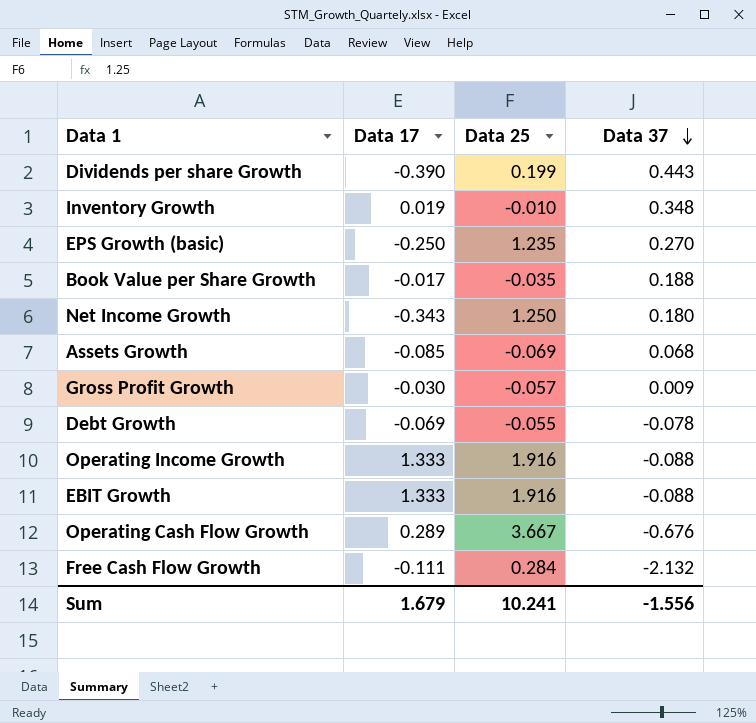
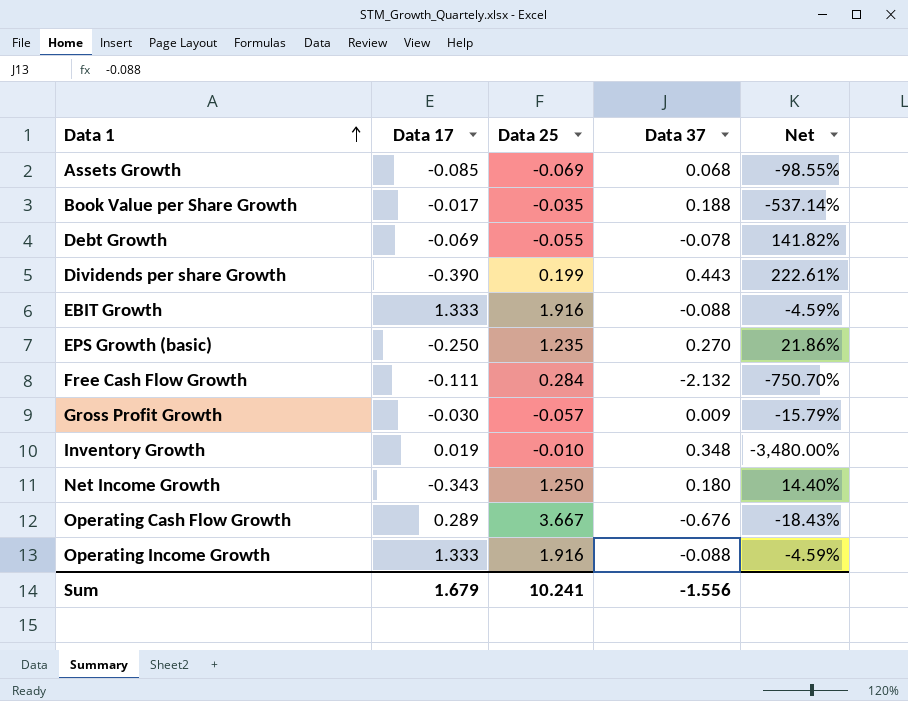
row order: Data 37 descending -> Data 1 ascending
column Net | formula: none -> [Data 37] / [Data 25]

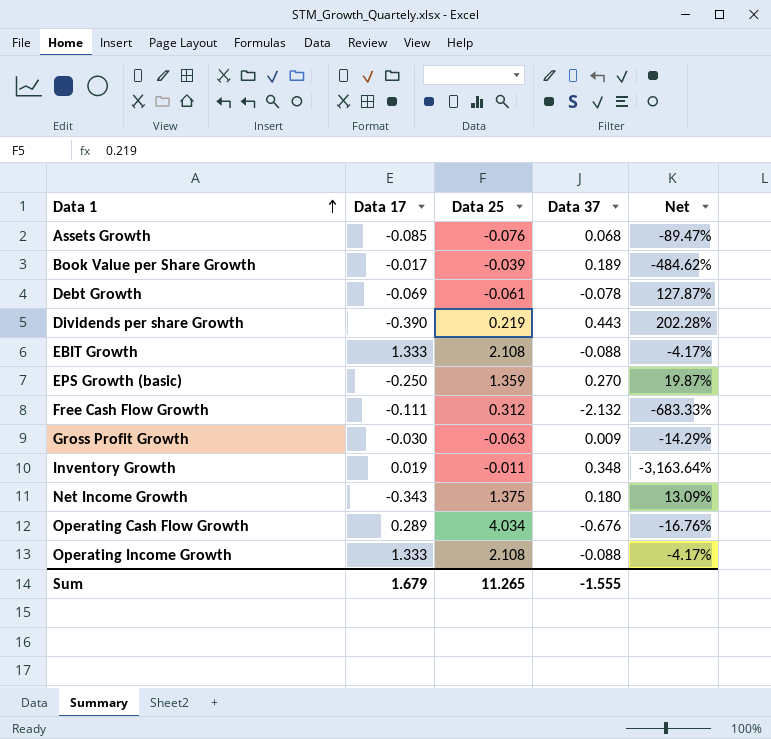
Assets Growth | Data 25: -0.069 -> -0.076
Assets Growth | Net: -98.55% -> -89.47%
Book Value per Share Growth | Data 25: -0.035 -> -0.039
Book Value per Share Growth | Data 37: 0.188 -> 0.189
Book Value per Share Growth | Net: -537.14% -> -484.62%
Debt Growth | Data 25: -0.055 -> -0.061
Debt Growth | Net: 141.82% -> 127.87%
Dividends per share Growth | Data 25: 0.199 -> 0.219
Dividends per share Growth | Net: 222.61% -> 202.28%
EBIT Growth | Data 25: 1.916 -> 2.108
EBIT Growth | Net: -4.59% -> -4.17%
EPS Growth (basic) | Data 25: 1.235 -> 1.359
EPS Growth (basic) | Net: 21.86% -> 19.87%
Free Cash Flow Growth | Data 25: 0.284 -> 0.312
Free Cash Flow Growth | Net: -750.70% -> -683.33%
Gross Profit Growth | Data 25: -0.057 -> -0.063
Gross Profit Growth | Net: -15.79% -> -14.29%
Inventory Growth | Data 25: -0.010 -> -0.011
Inventory Growth | Net: -3,480.00% -> -3,163.64%
Net Income Growth | Data 25: 1.250 -> 1.375
Net Income Growth | Net: 14.40% -> 13.09%
Operating Cash Flow Growth | Data 25: 3.667 -> 4.034
Operating Cash Flow Growth | Net: -18.43% -> -16.76%
Operating Income Growth | Data 25: 1.916 -> 2.108
Operating Income Growth | Net: -4.59% -> -4.17%
Sum | Data 25: 10.241 -> 11.265
Sum | Data 37: -1.556 -> -1.555

